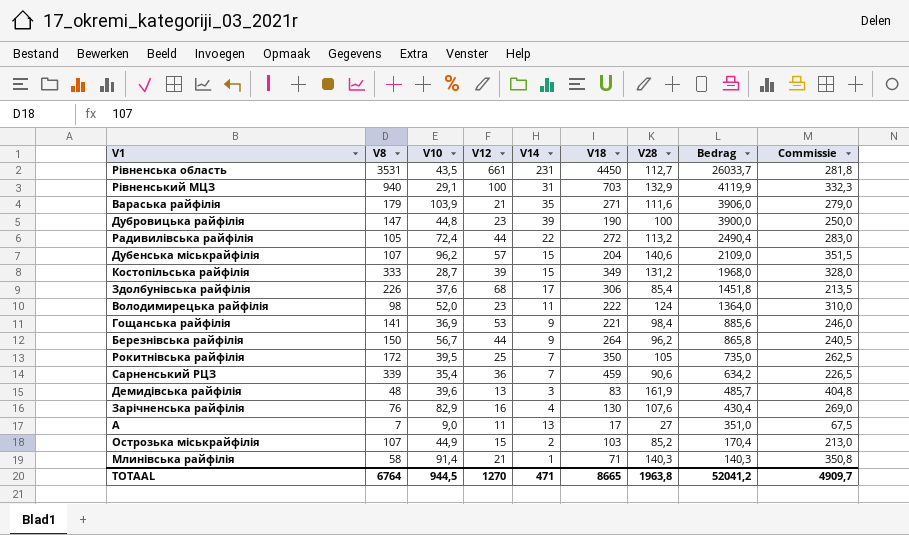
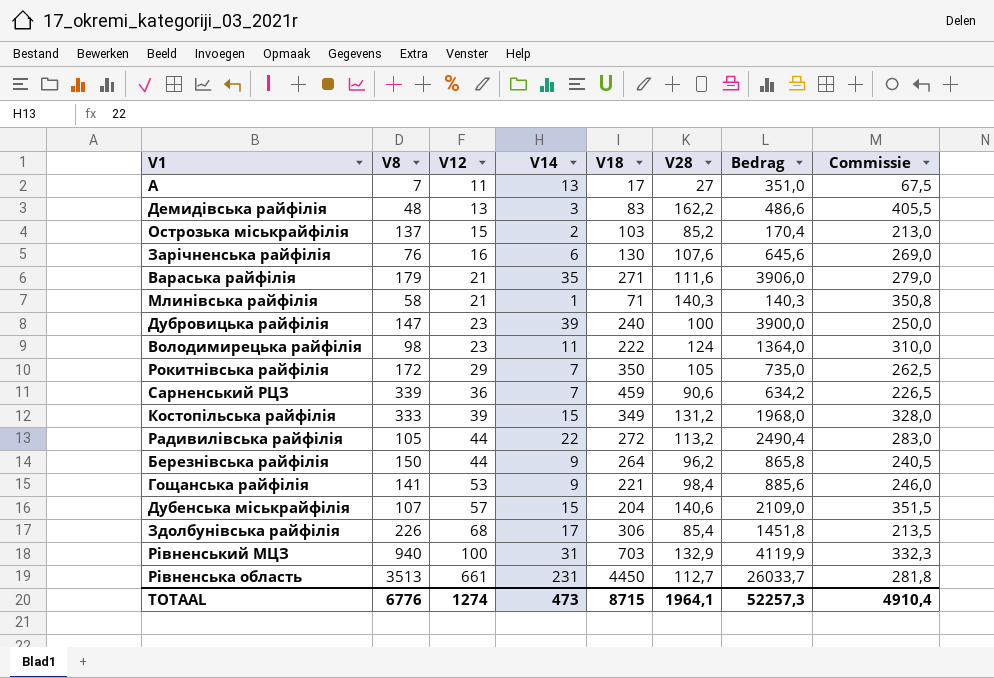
row order: Bedrag descending -> V12 ascending
column V10 | position: 3 -> none
Демидівська райфілія | V28: 161,9 -> 162,2
Демидівська райфілія | Bedrag: 485,7 -> 486,6
Демидівська райфілія | Commissie: 404,8 -> 405,5
Острозька міськрайфілія | V8: 107 -> 137
Зарічненська райфілія | V14: 4 -> 6
Зарічненська райфілія | Bedrag: 430,4 -> 645,6
Дубровицька райфілія | V18: 190 -> 240
Рокитнівська райфілія | V12: 25 -> 29
Рівненська область | V8: 3531 -> 3513
TOTAAL | V8: 6764 -> 6776
TOTAAL | V12: 1270 -> 1274
TOTAAL | V14: 471 -> 473
TOTAAL | V18: 8665 -> 8715
TOTAAL | V28: 1963,8 -> 1964,1
TOTAAL | Bedrag: 52041,2 -> 52257,3
TOTAAL | Commissie: 4909,7 -> 4910,4

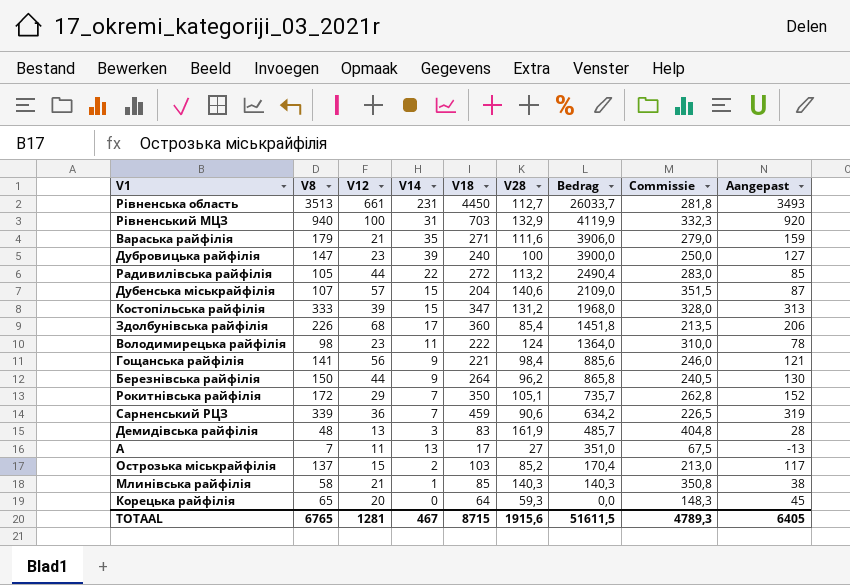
row order: V12 ascending -> Bedrag descending
column Aangepast | formula: none -> [V8] - 20
row Зарічненська райфілія: 76 | 16 | 6 | 130 | 107,6 | 645,6 | 269,0 -> none
Костопільська райфілія | V18: 349 -> 347
Здолбунівська райфілія | V18: 306 -> 360
Гощанська райфілія | V12: 53 -> 56
Рокитнівська райфілія | V28: 105 -> 105,1
Рокитнівська райфілія | Bedrag: 735,0 -> 735,7
Рокитнівська райфілія | Commissie: 262,5 -> 262,8
Демидівська райфілія | V28: 162,2 -> 161,9
Демидівська райфілія | Bedrag: 486,6 -> 485,7
Демидівська райфілія | Commissie: 405,5 -> 404,8
Млинівська райфілія | V18: 71 -> 85
row Корецька райфілія: none -> 65 | 20 | 0 | 64 | 59,3 | 0,0 | 148,3 | 45
TOTAAL | V8: 6776 -> 6765
TOTAAL | V12: 1274 -> 1281
TOTAAL | V14: 473 -> 467
TOTAAL | V28: 1964,1 -> 1915,6
TOTAAL | Bedrag: 52257,3 -> 51611,5
TOTAAL | Commissie: 4910,4 -> 4789,3

